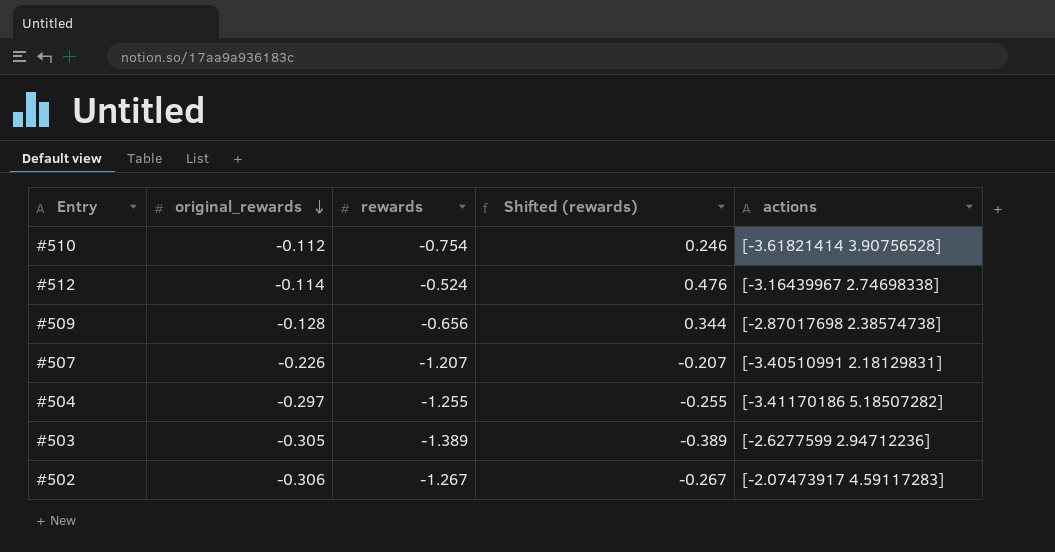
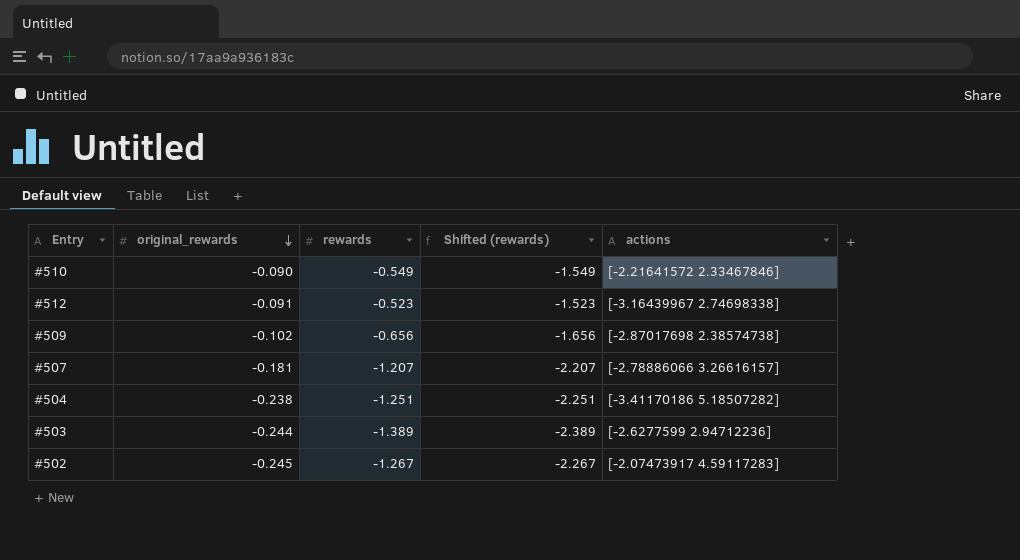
column Shifted (rewards) | formula: [rewards] + 1 -> [rewards] - 1
#510 | original_rewards: -0.112 -> -0.090
#510 | rewards: -0.754 -> -0.549
#510 | actions: [-3.61821414 3.90756528] -> [-2.21641572 2.33467846]
#512 | original_rewards: -0.114 -> -0.091
#512 | rewards: -0.524 -> -0.523
#509 | original_rewards: -0.128 -> -0.102
#507 | original_rewards: -0.226 -> -0.181
#507 | actions: [-3.40510991 2.18129831] -> [-2.78886066 3.26616157]
#504 | original_rewards: -0.297 -> -0.238
#504 | rewards: -1.255 -> -1.251
#503 | original_rewards: -0.305 -> -0.244
#502 | original_rewards: -0.306 -> -0.245

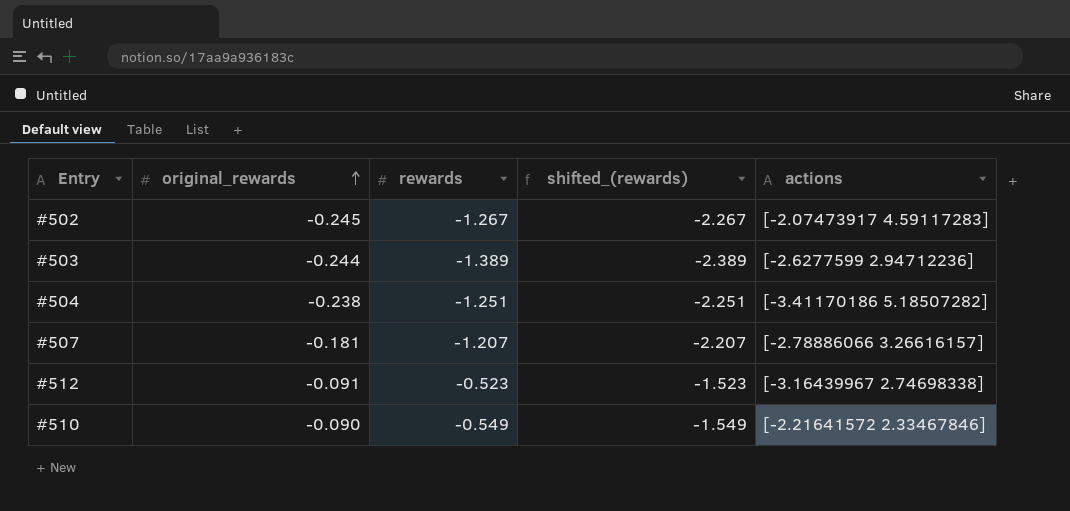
row order: original_rewards descending -> original_rewards ascending
column name: Shifted (rewards) -> shifted_(rewards)
row #509: -0.102 | -0.656 | -1.656 | [-2.87017698 2.38574738] -> none

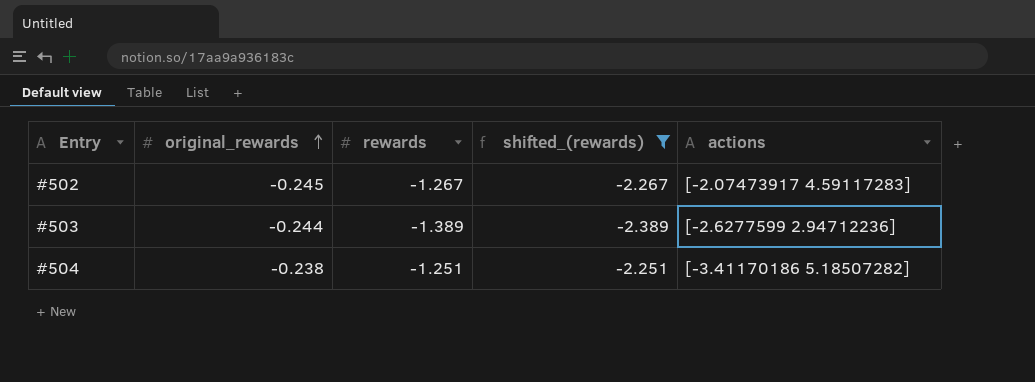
filter: none -> shifted_(rewards) <= -2.251

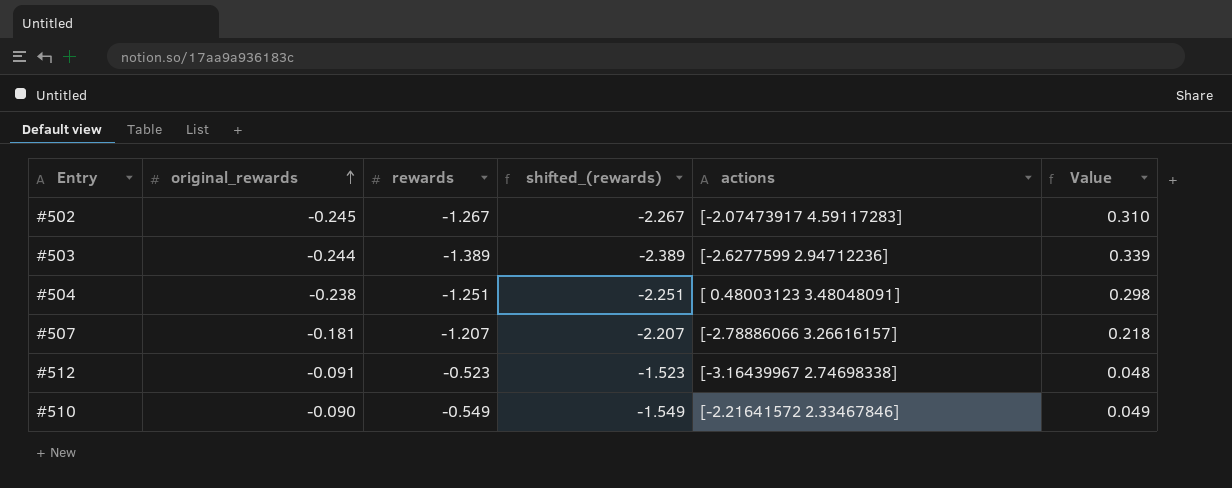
filter: shifted_(rewards) <= -2.251 -> none
column Value | formula: none -> [original_rewards] * [rewards]
#504 | actions: [-3.41170186 5.18507282] -> [ 0.48003123 3.48048091]

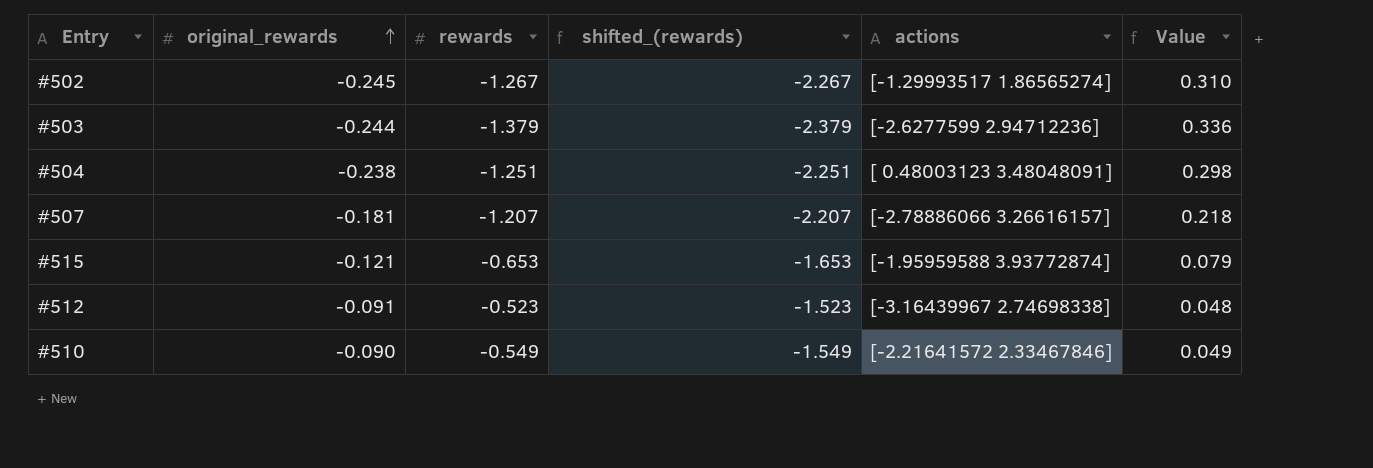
#502 | actions: [-2.07473917 4.59117283] -> [-1.29993517 1.86565274]
#503 | rewards: -1.389 -> -1.379
#503 | shifted_(rewards): -2.389 -> -2.379
#503 | Value: 0.339 -> 0.336
row #515: none -> -0.121 | -0.653 | -1.653 | [-1.95959588 3.93772874] | 0.079

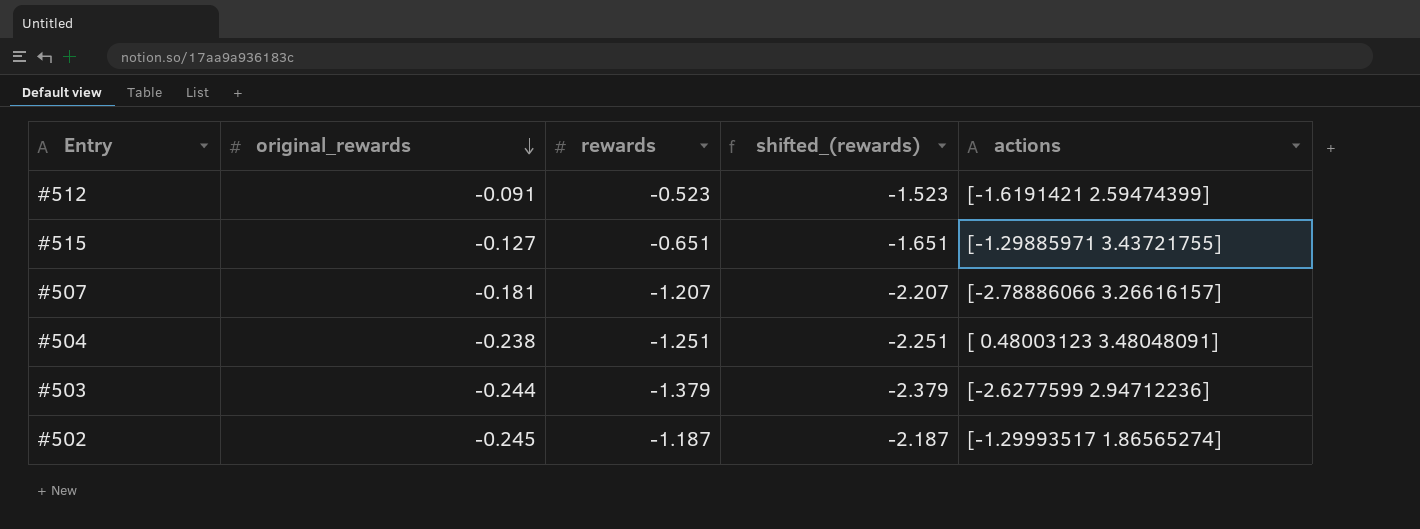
row order: original_rewards ascending -> original_rewards descending
column Value | formula: [original_rewards] * [rewards] -> none
row #510: -0.090 | -0.549 | -1.549 | [-2.21641572 2.33467846] | 0.049 -> none
#512 | actions: [-3.16439967 2.74698338] -> [-1.6191421 2.59474399]
#515 | original_rewards: -0.121 -> -0.127
#515 | rewards: -0.653 -> -0.651
#515 | shifted_(rewards): -1.653 -> -1.651
#515 | actions: [-1.95959588 3.93772874] -> [-1.29885971 3.43721755]
#502 | rewards: -1.267 -> -1.187
#502 | shifted_(rewards): -2.267 -> -2.187

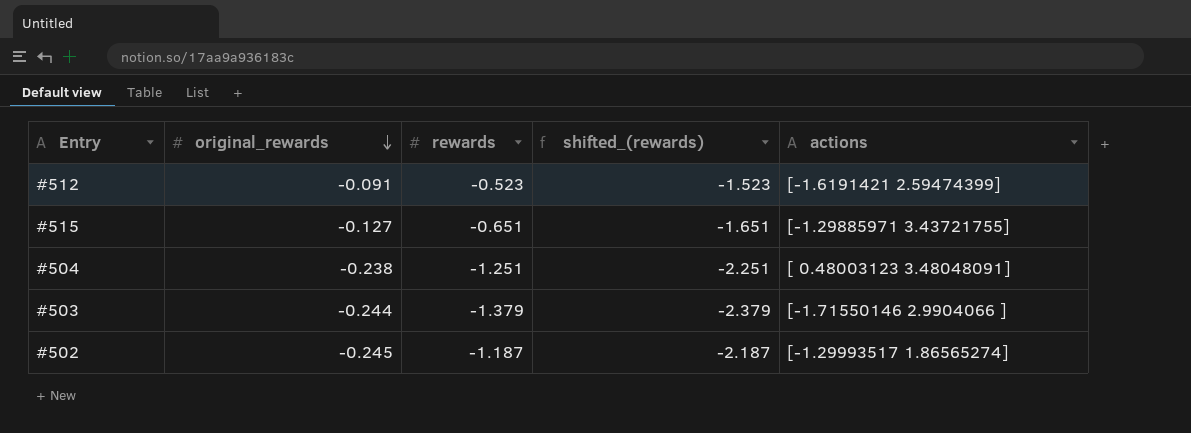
row #507: -0.181 | -1.207 | -2.207 | [-2.78886066 3.26616157] -> none
#503 | actions: [-2.6277599 2.94712236] -> [-1.71550146 2.9904066 ]

